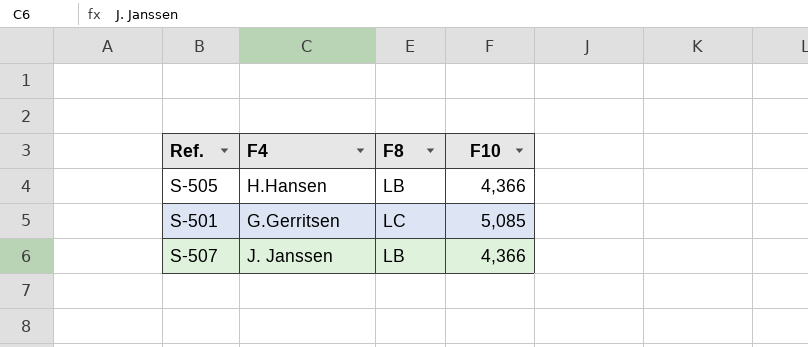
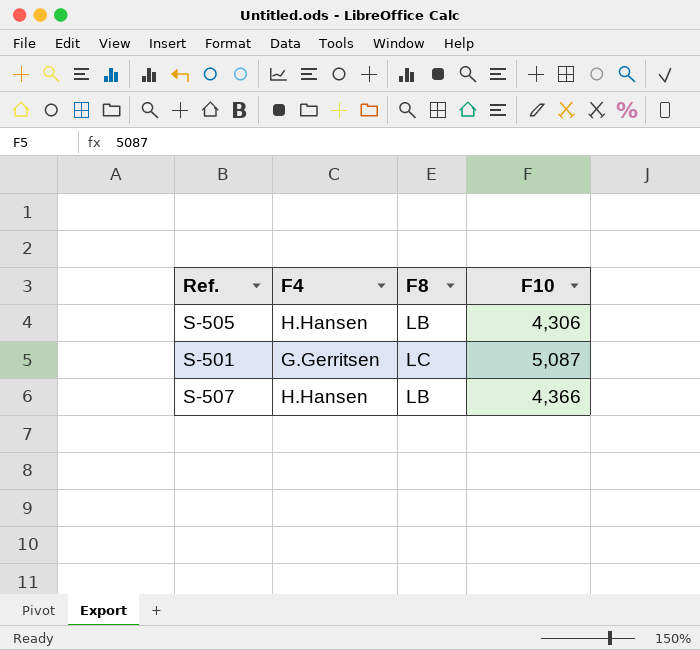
S-505 | F10: 4,366 -> 4,306
S-501 | F10: 5,085 -> 5,087
S-507 | F4: J. Janssen -> H.Hansen

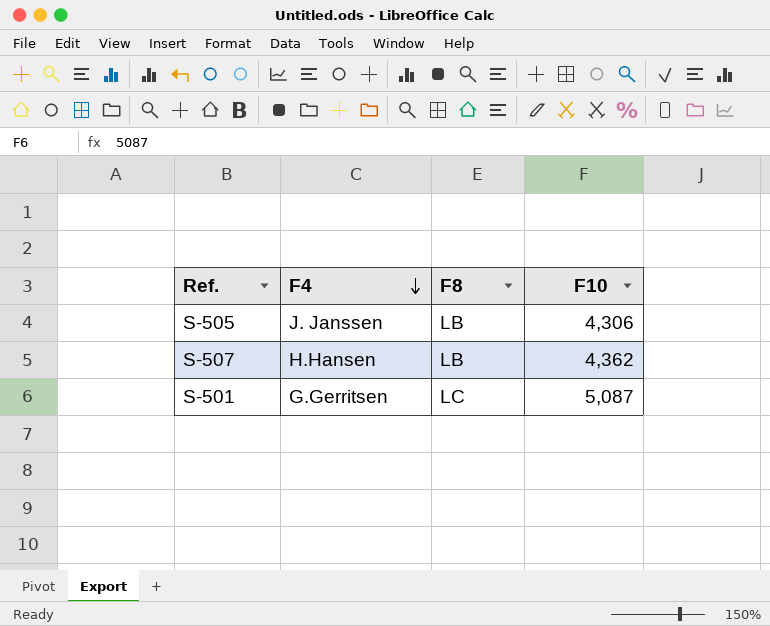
row order: none -> F4 descending
S-505 | F4: H.Hansen -> J. Janssen
S-507 | F10: 4,366 -> 4,362

